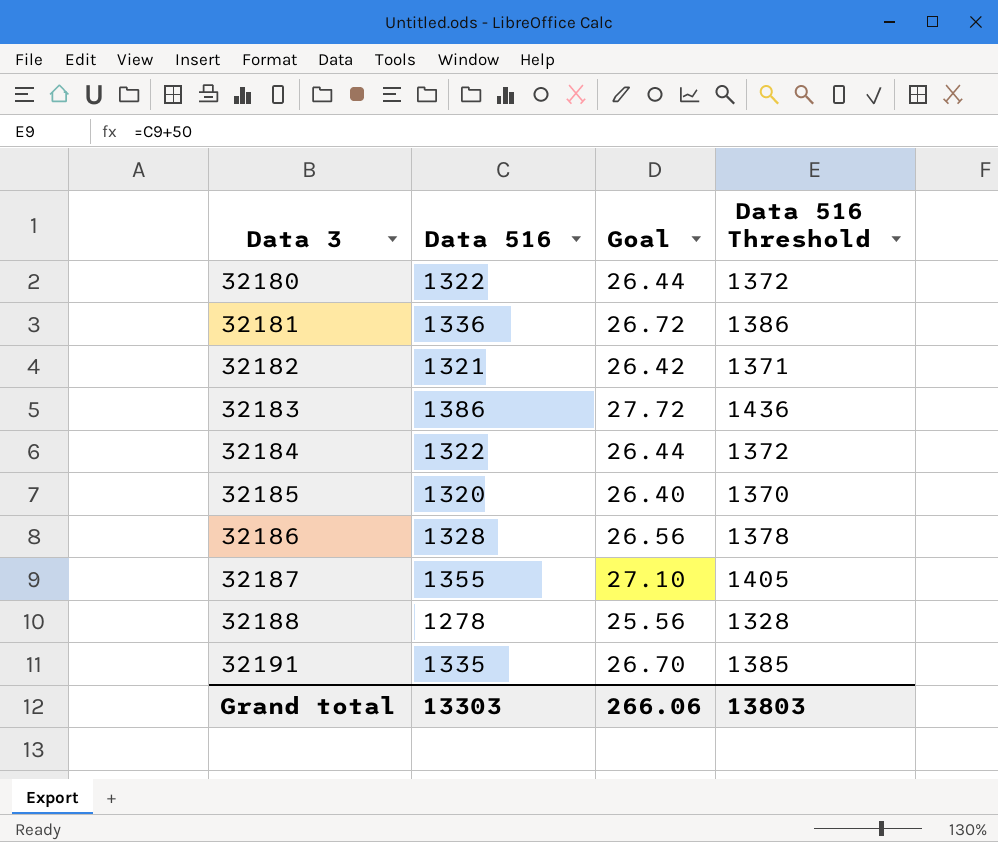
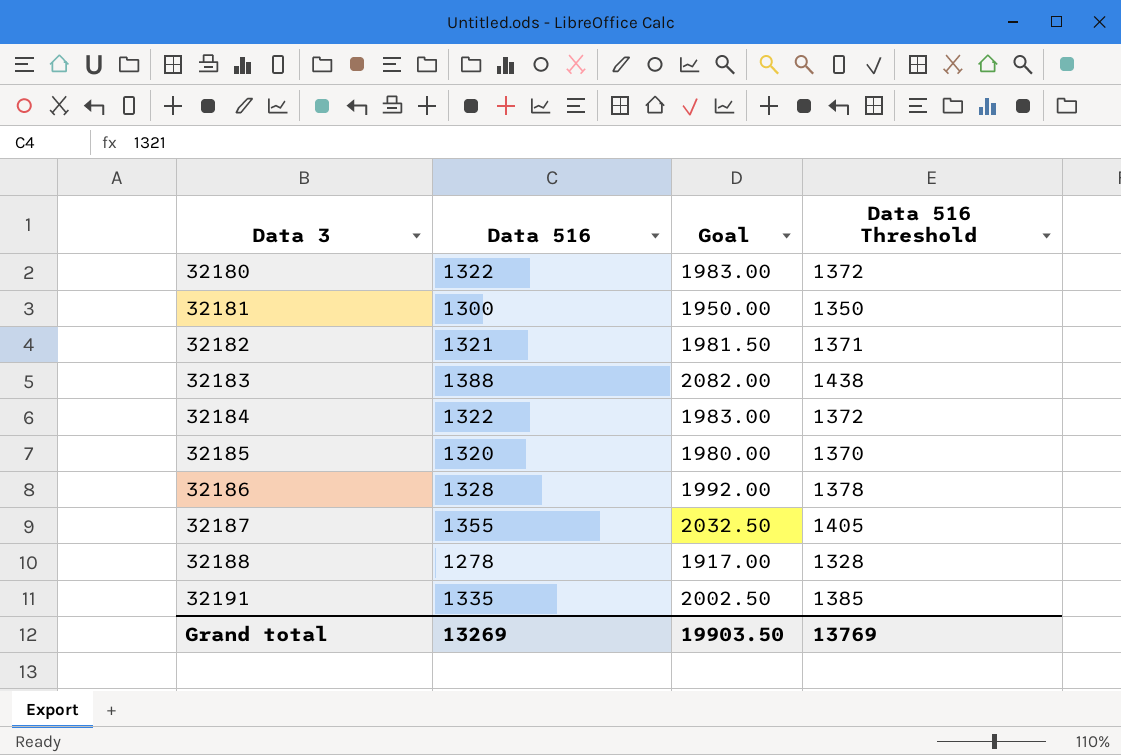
column Goal | formula: [Data 516] * 0.02 -> [Data 516] * 1.5
32181 | Data 516: 1336 -> 1300
32181 | Data 516 Threshold: 1386 -> 1350
32183 | Data 516: 1386 -> 1388
32183 | Data 516 Threshold: 1436 -> 1438
Grand total | Data 516: 13303 -> 13269
Grand total | Goal: 266.06 -> 19903.50
Grand total | Data 516 Threshold: 13803 -> 13769

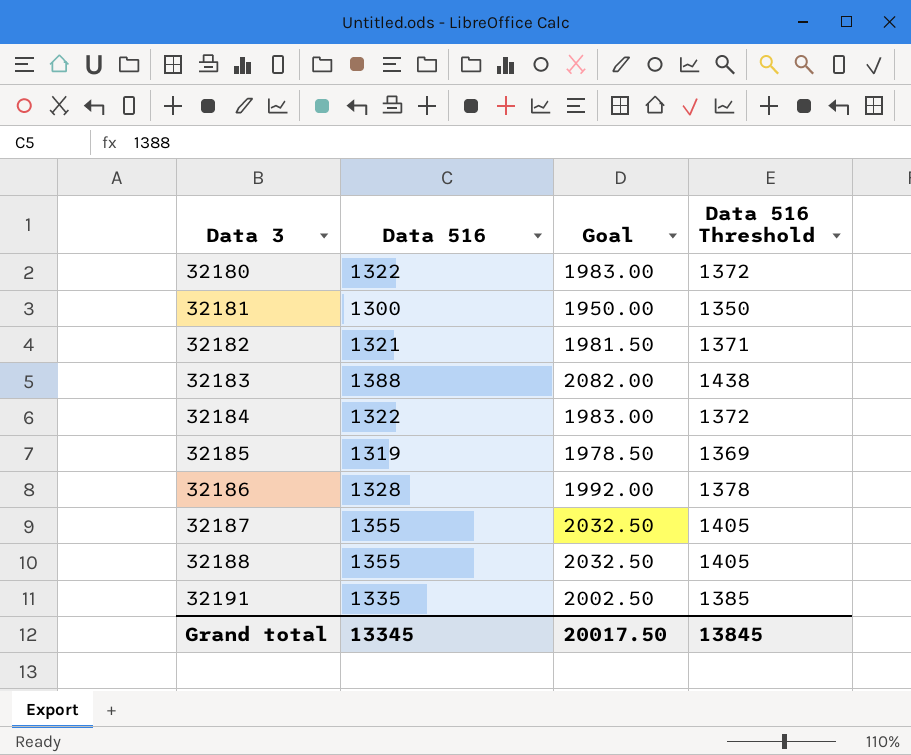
32185 | Data 516: 1320 -> 1319
32185 | Goal: 1980.00 -> 1978.50
32185 | Data 516 Threshold: 1370 -> 1369
32188 | Data 516: 1278 -> 1355
32188 | Goal: 1917.00 -> 2032.50
32188 | Data 516 Threshold: 1328 -> 1405
Grand total | Data 516: 13269 -> 13345
Grand total | Goal: 19903.50 -> 20017.50
Grand total | Data 516 Threshold: 13769 -> 13845

